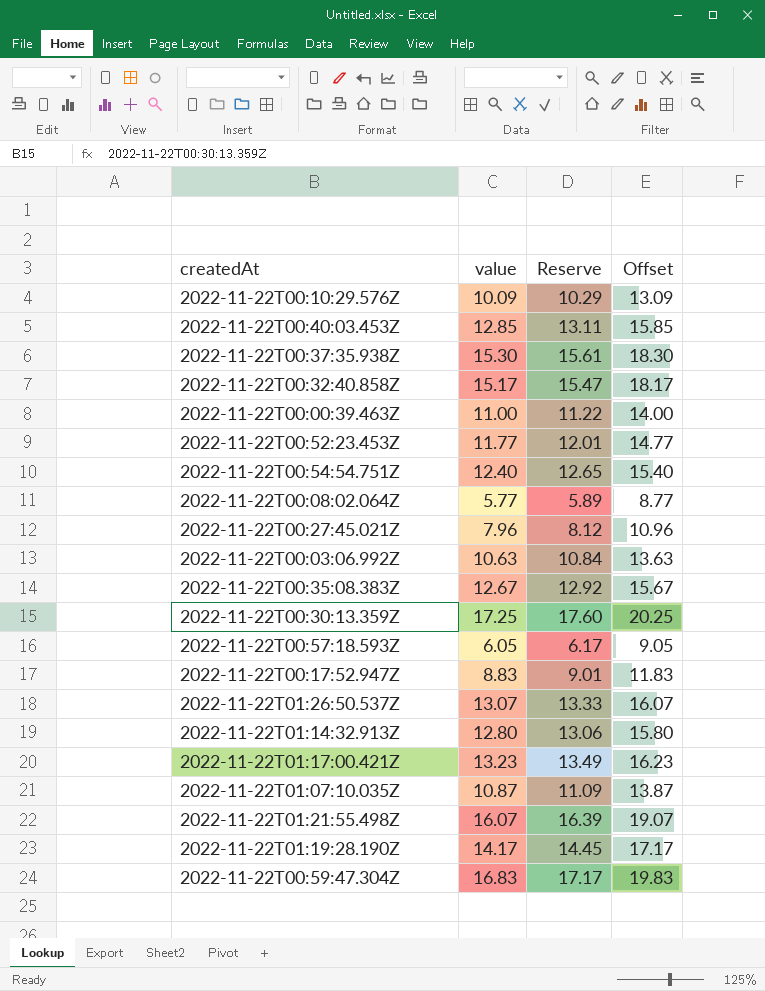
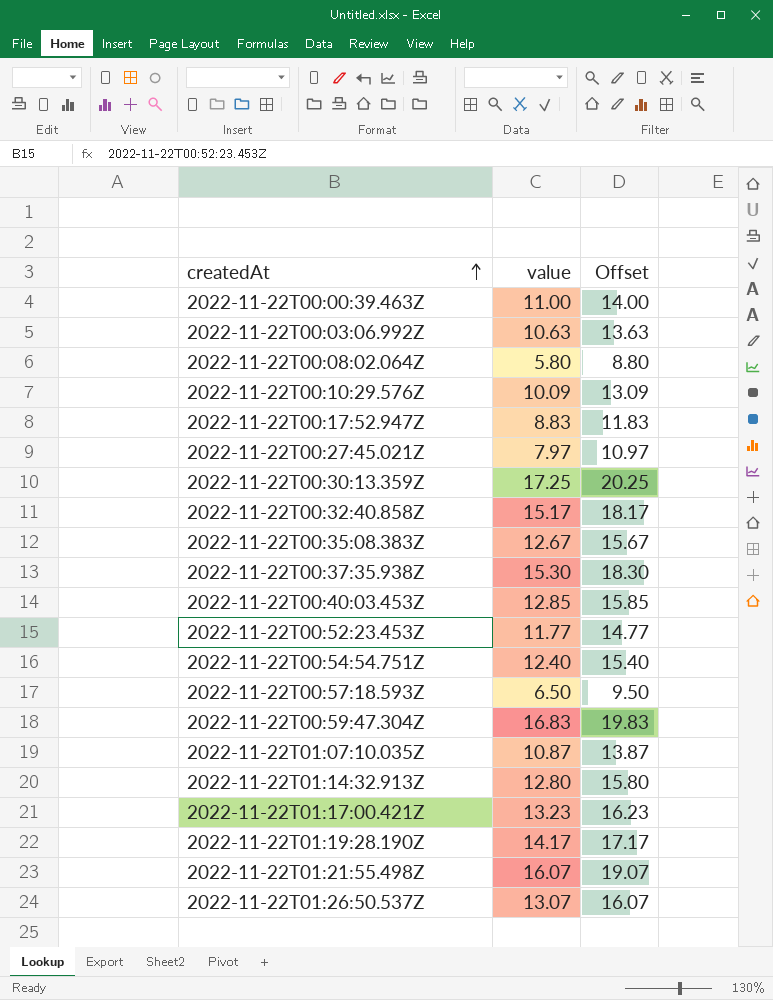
row order: none -> createdAt ascending
column Reserve | formula: [value] * 1.02 -> none
2022-11-22T00:08:02.064Z | value: 5.77 -> 5.80
2022-11-22T00:08:02.064Z | Offset: 8.77 -> 8.80
2022-11-22T00:27:45.021Z | value: 7.96 -> 7.97
2022-11-22T00:27:45.021Z | Offset: 10.96 -> 10.97
2022-11-22T00:57:18.593Z | value: 6.05 -> 6.50
2022-11-22T00:57:18.593Z | Offset: 9.05 -> 9.50

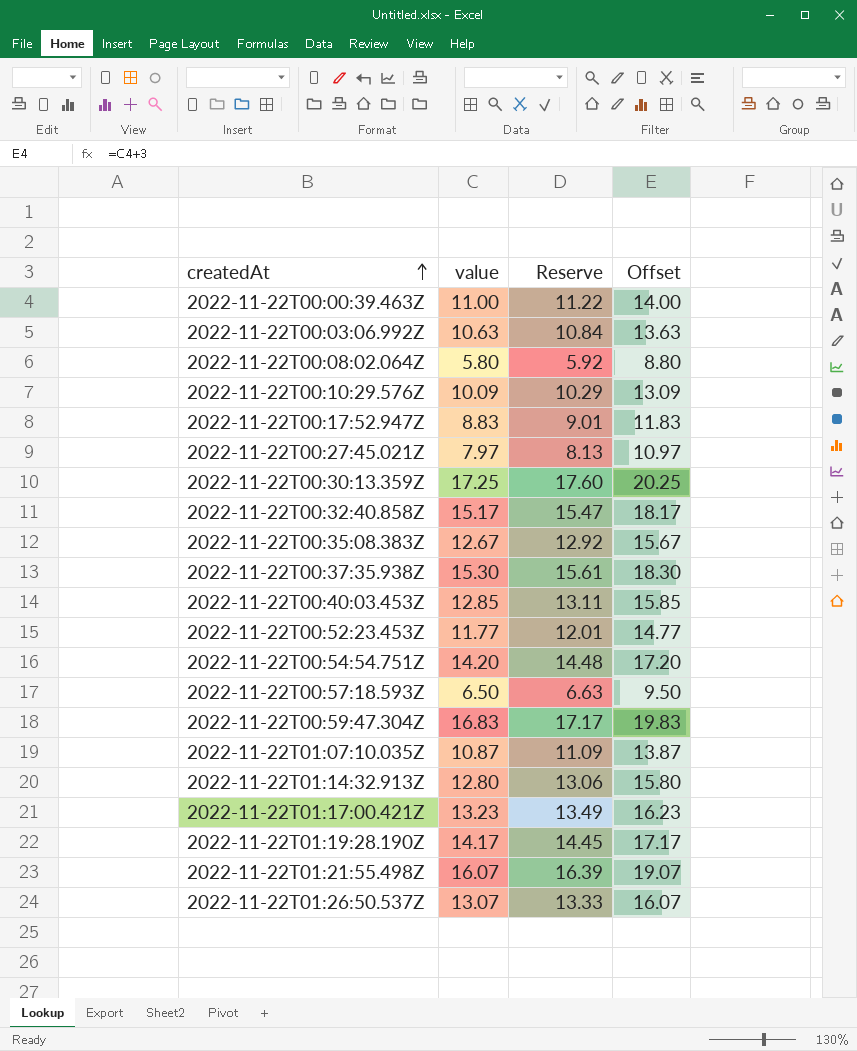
column Reserve | formula: none -> [value] * 1.02
2022-11-22T00:54:54.751Z | value: 12.40 -> 14.20
2022-11-22T00:54:54.751Z | Offset: 15.40 -> 17.20

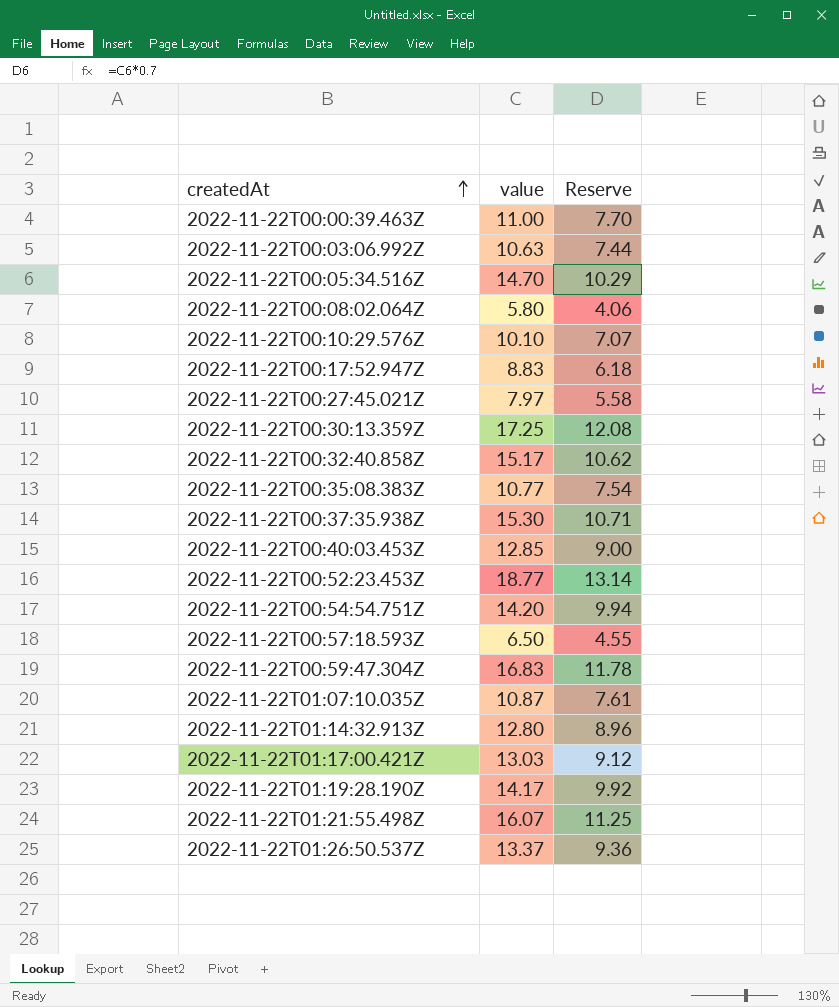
column Offset | formula: [value] + 3 -> none
column Reserve | formula: [value] * 1.02 -> [value] * 0.7
row 2022-11-22T00:05:34.516Z: none -> 14.70 | 10.29
2022-11-22T00:10:29.576Z | value: 10.09 -> 10.10
2022-11-22T00:35:08.383Z | value: 12.67 -> 10.77
2022-11-22T00:52:23.453Z | value: 11.77 -> 18.77
2022-11-22T01:17:00.421Z | value: 13.23 -> 13.03
2022-11-22T01:26:50.537Z | value: 13.07 -> 13.37

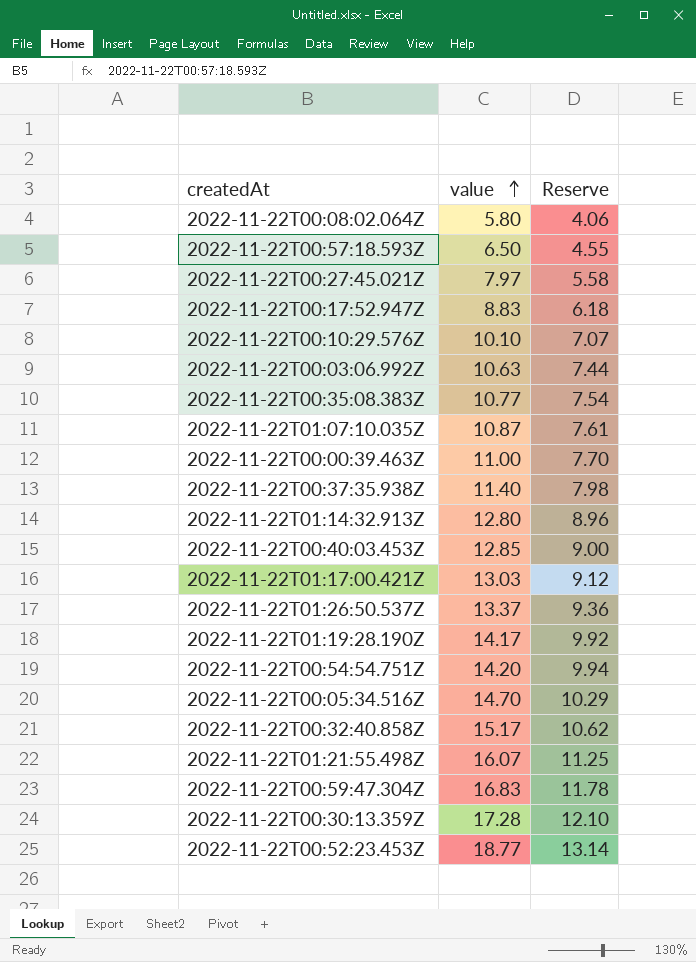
row order: createdAt ascending -> value ascending
2022-11-22T00:37:35.938Z | value: 15.30 -> 11.40
2022-11-22T00:37:35.938Z | Reserve: 10.71 -> 7.98
2022-11-22T00:30:13.359Z | value: 17.25 -> 17.28
2022-11-22T00:30:13.359Z | Reserve: 12.08 -> 12.10

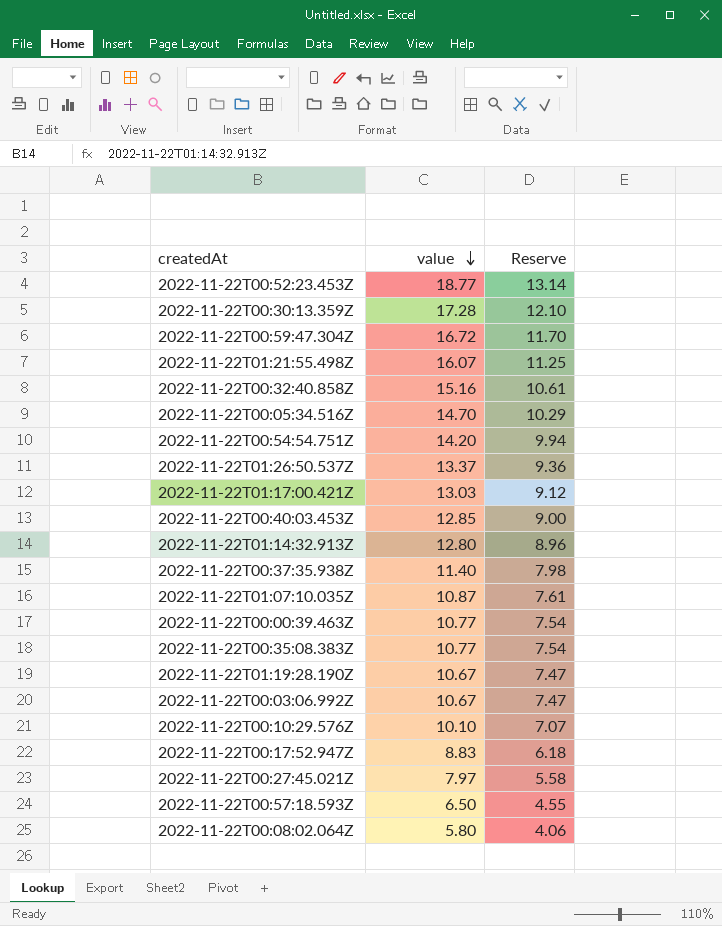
row order: value ascending -> value descending
2022-11-22T00:59:47.304Z | value: 16.83 -> 16.72
2022-11-22T00:59:47.304Z | Reserve: 11.78 -> 11.70
2022-11-22T00:32:40.858Z | value: 15.17 -> 15.16
2022-11-22T00:32:40.858Z | Reserve: 10.62 -> 10.61
2022-11-22T00:00:39.463Z | value: 11.00 -> 10.77
2022-11-22T00:00:39.463Z | Reserve: 7.70 -> 7.54
2022-11-22T01:19:28.190Z | value: 14.17 -> 10.67
2022-11-22T01:19:28.190Z | Reserve: 9.92 -> 7.47
2022-11-22T00:03:06.992Z | value: 10.63 -> 10.67
2022-11-22T00:03:06.992Z | Reserve: 7.44 -> 7.47

